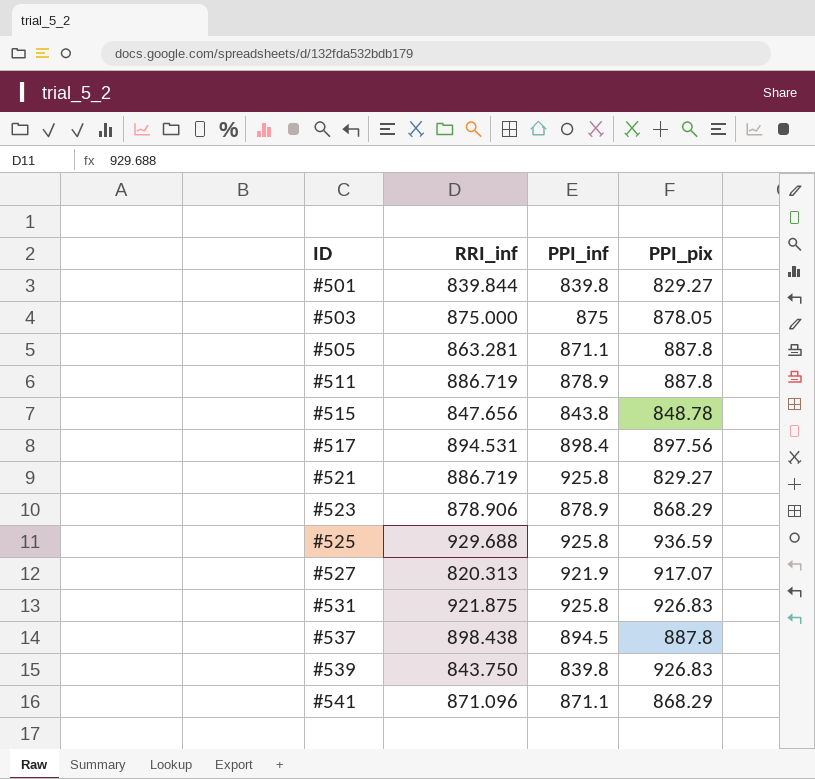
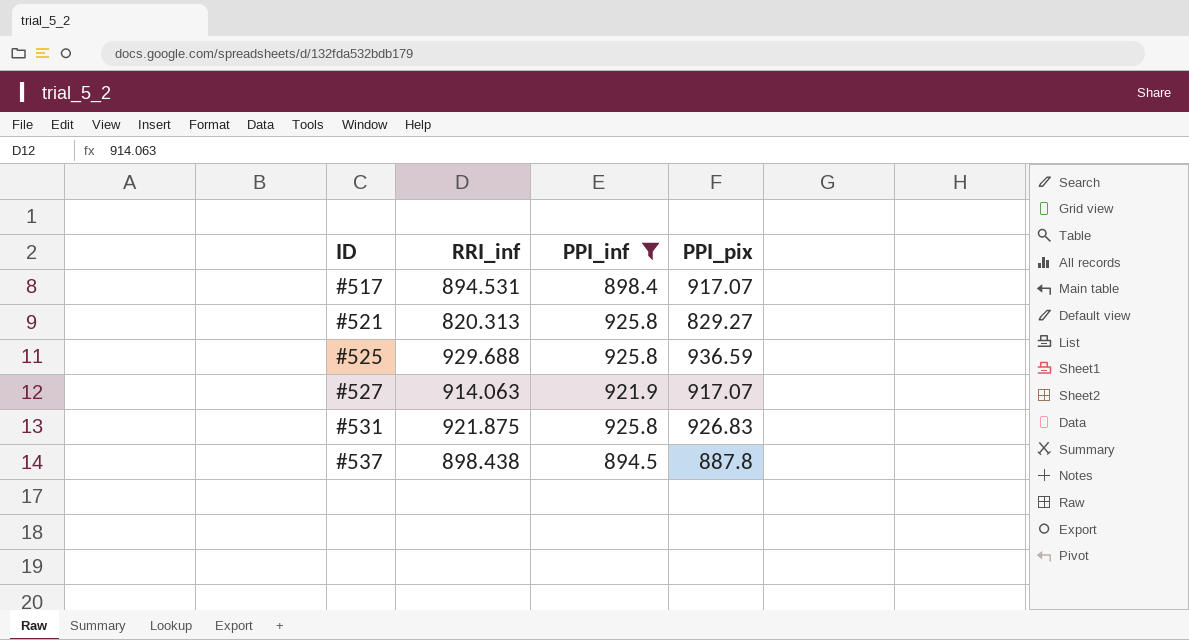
filter: none -> PPI_inf >= 894.5
#517 | PPI_pix: 897.56 -> 917.07
#521 | RRI_inf: 886.719 -> 820.313
#527 | RRI_inf: 820.313 -> 914.063

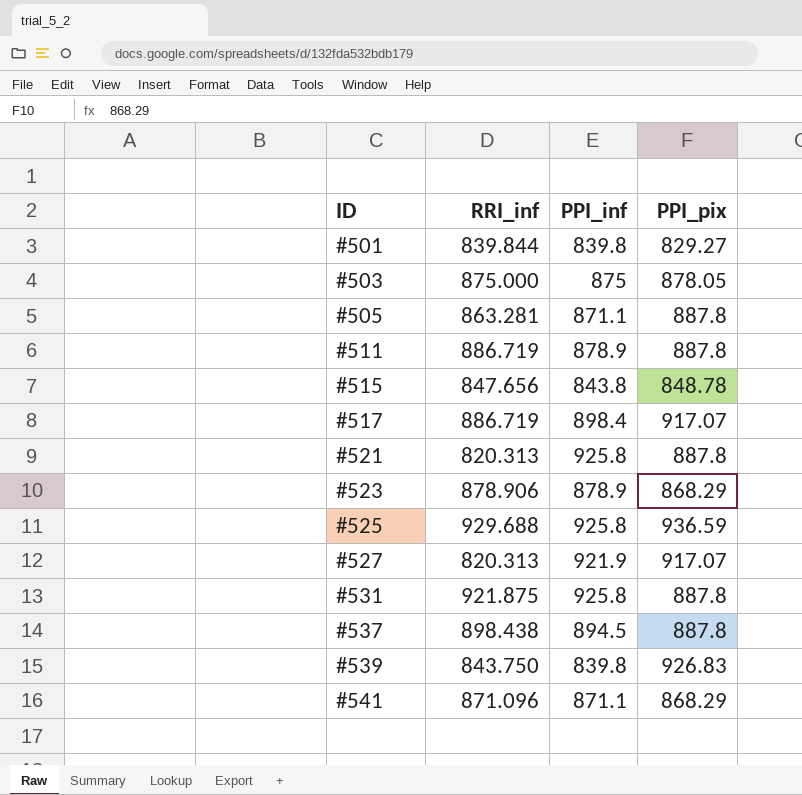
filter: PPI_inf >= 894.5 -> none
#517 | RRI_inf: 894.531 -> 886.719
#521 | PPI_pix: 829.27 -> 887.8
#527 | RRI_inf: 914.063 -> 820.313
#531 | PPI_pix: 926.83 -> 887.8

